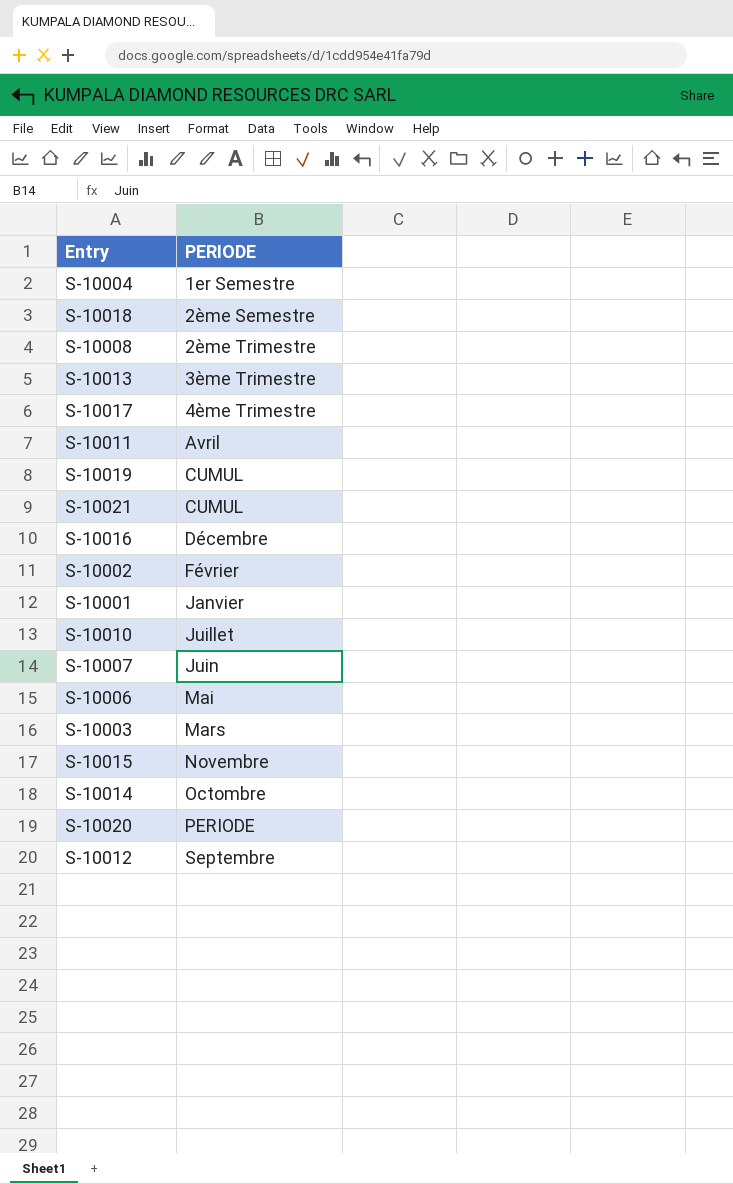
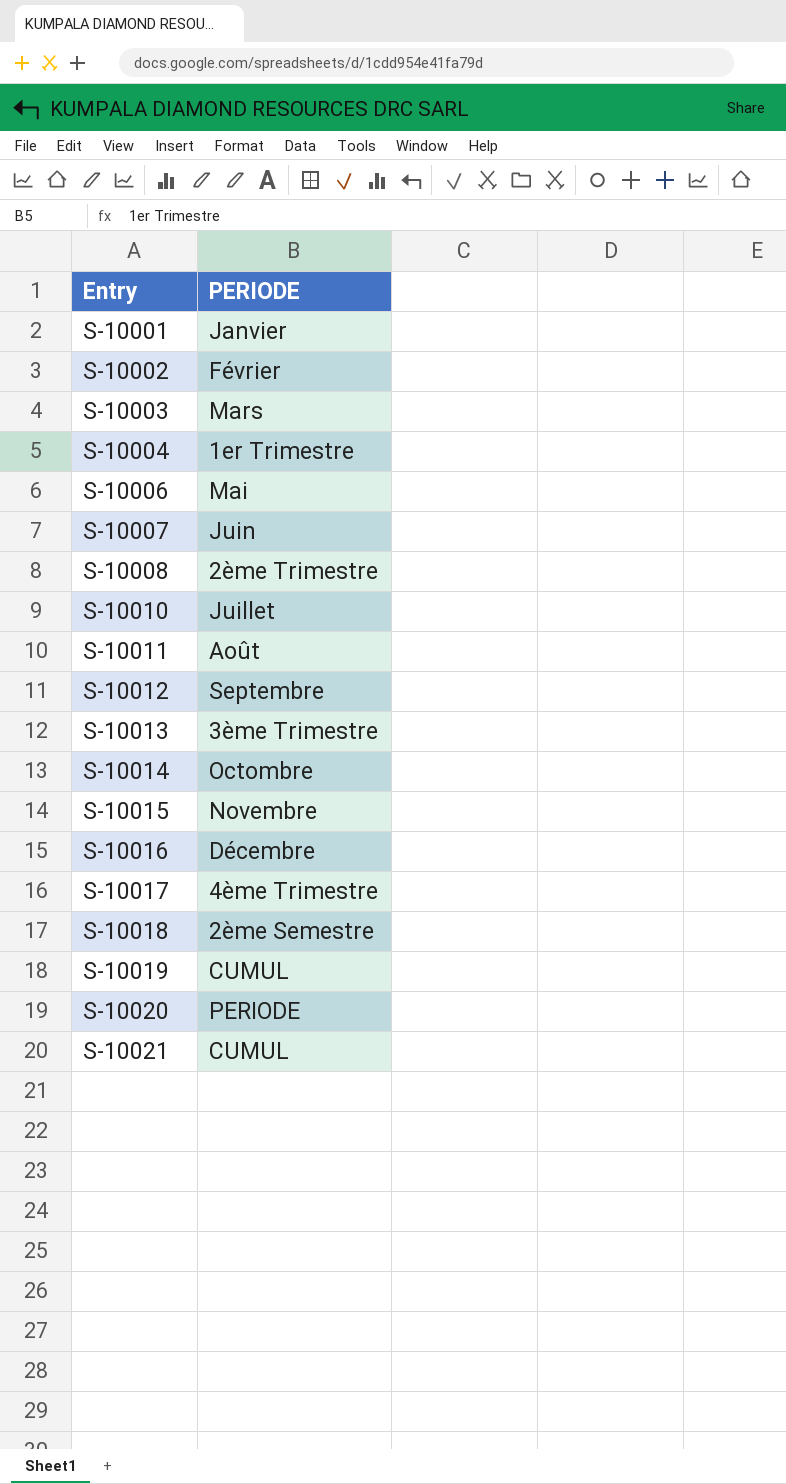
row order: PERIODE ascending -> Entry ascending
S-10004 | PERIODE: 1er Semestre -> 1er Trimestre
S-10011 | PERIODE: Avril -> Août

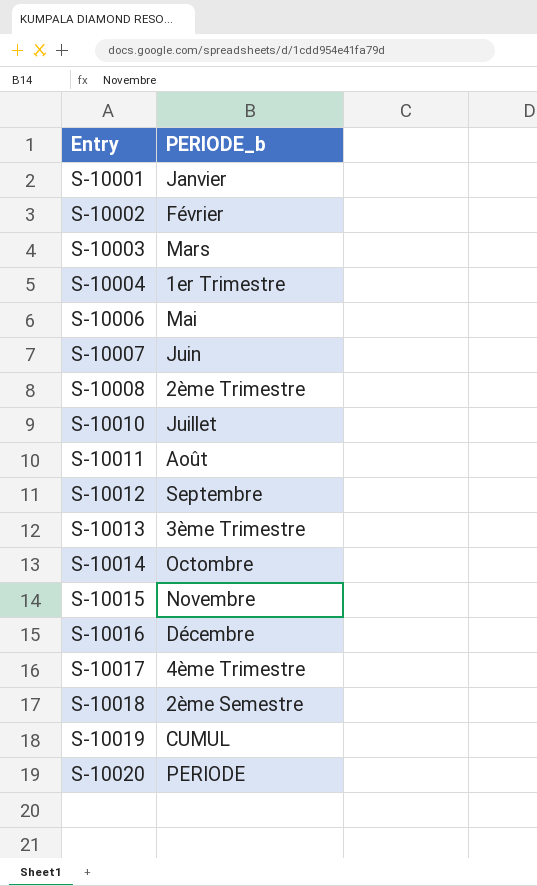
column name: PERIODE -> PERIODE_b
row S-10021: CUMUL -> none

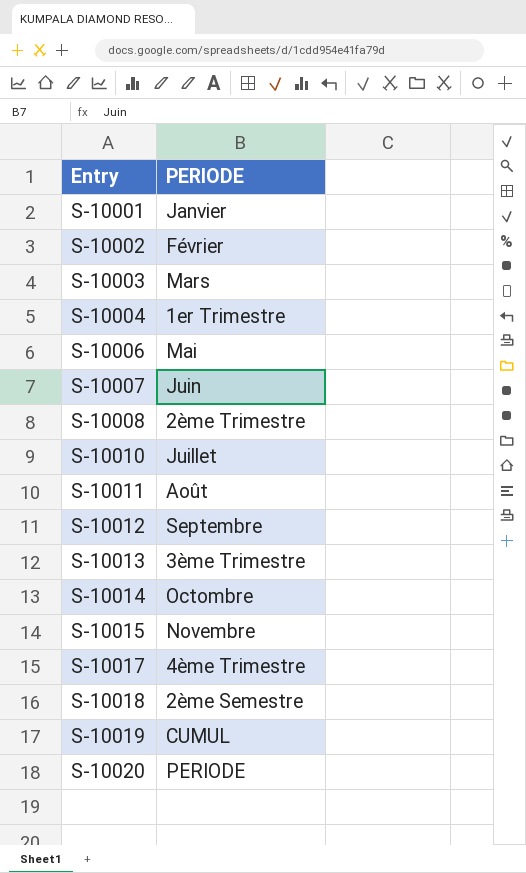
column name: PERIODE_b -> PERIODE
row S-10016: Décembre -> none

